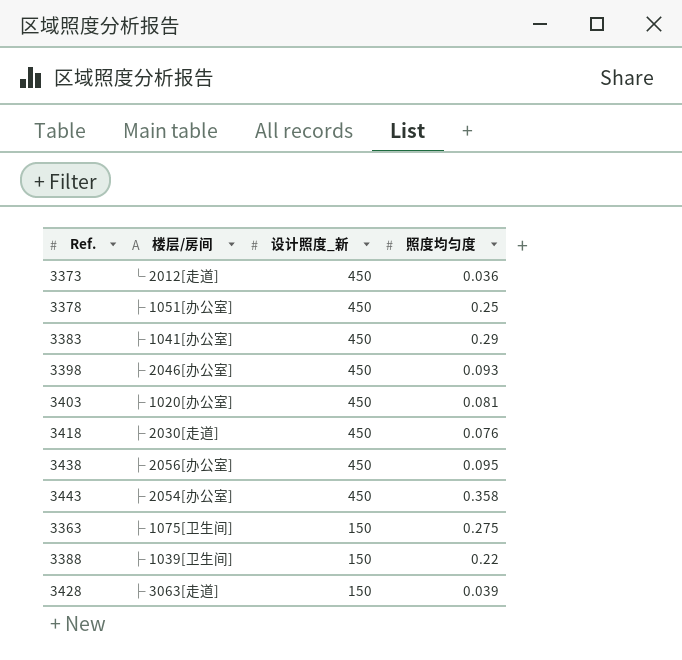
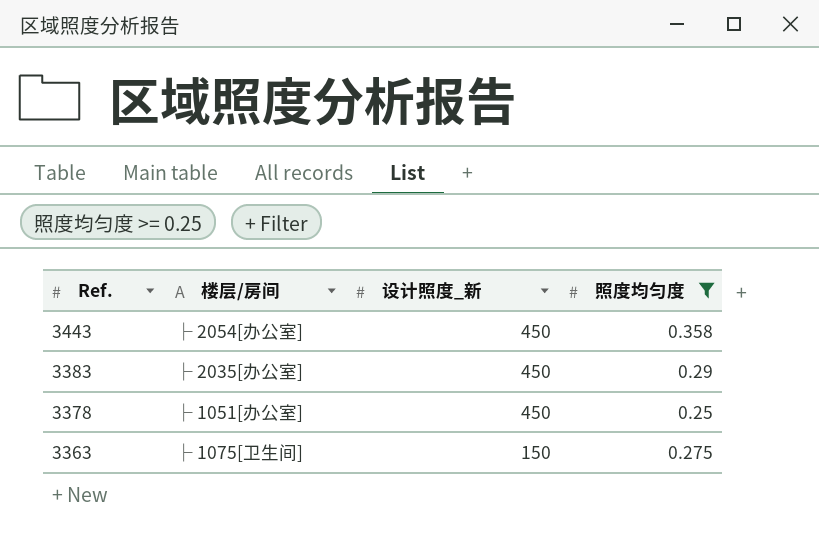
filter: none -> 照度均匀度 >= 0.25
row order: 设计照度_新 descending -> Ref. descending
3383 | 楼层/房间: ├ 1041[办公室] -> ├ 2035[办公室]

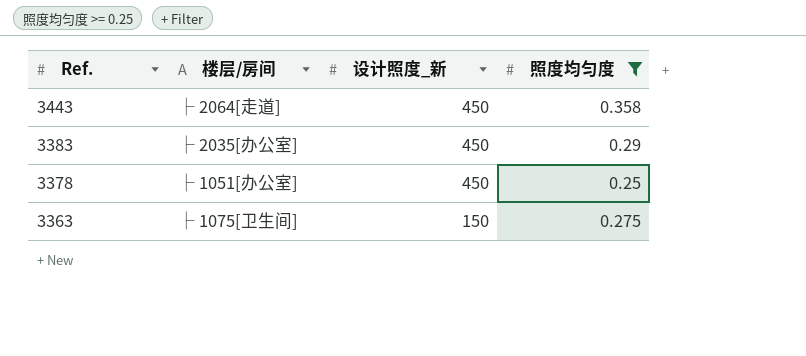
3443 | 楼层/房间: ├ 2054[办公室] -> ├ 2064[走道]

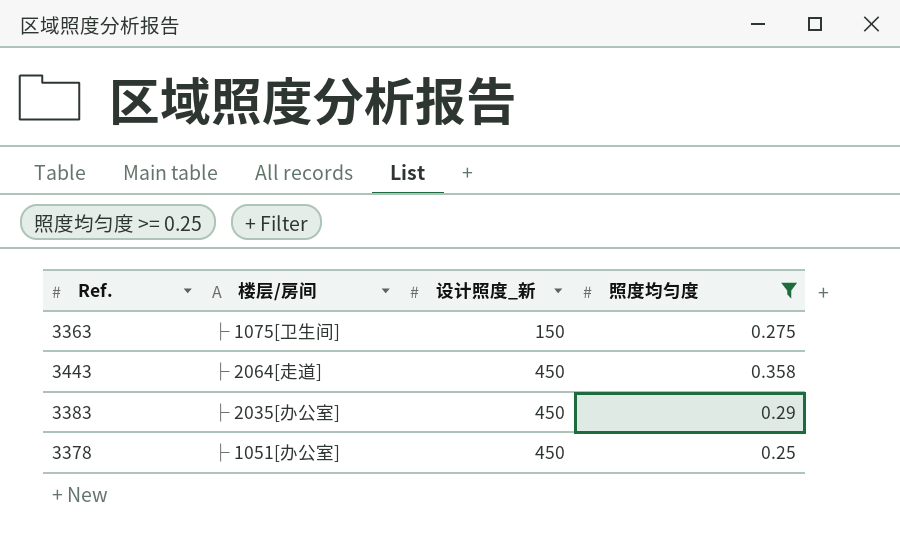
row order: Ref. descending -> 设计照度_新 ascending

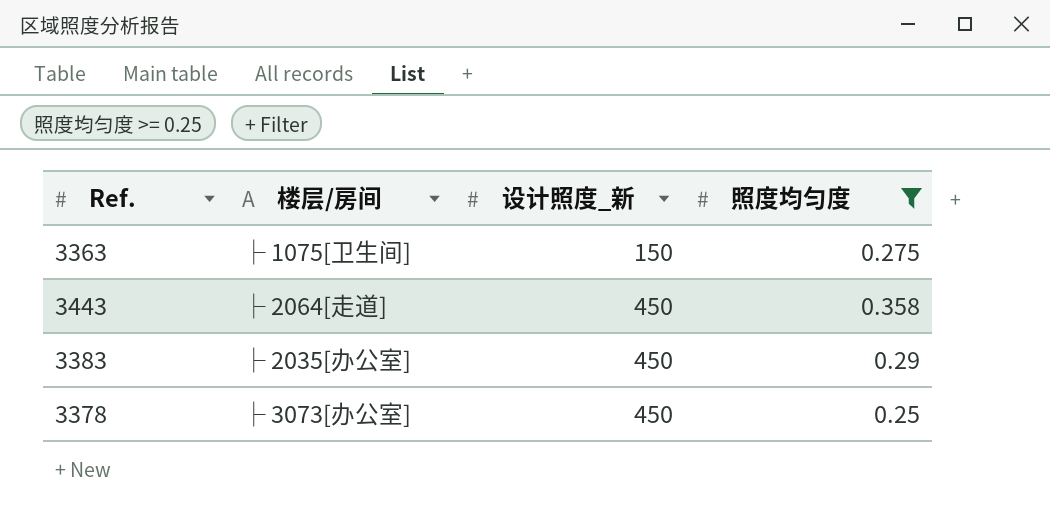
3378 | 楼层/房间: ├ 1051[办公室] -> ├ 3073[办公室]

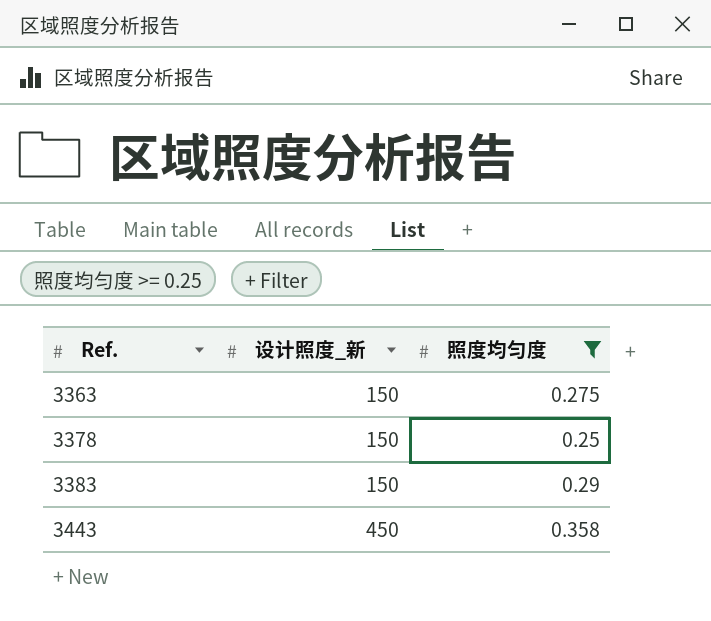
row order: 设计照度_新 ascending -> Ref. ascending
column 楼层/房间 | position: 2 -> none
3378 | 设计照度_新: 450 -> 150
3383 | 设计照度_新: 450 -> 150

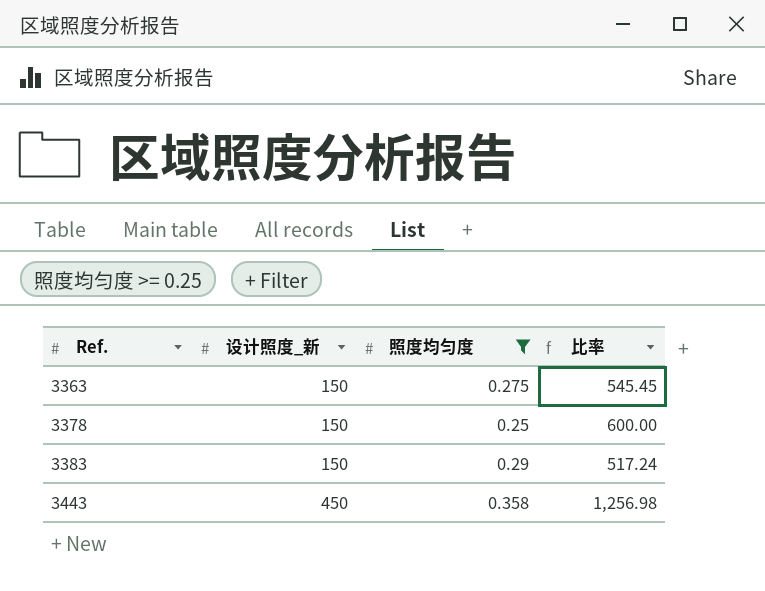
column 比率 | formula: none -> [设计照度_新] / [照度均匀度]

